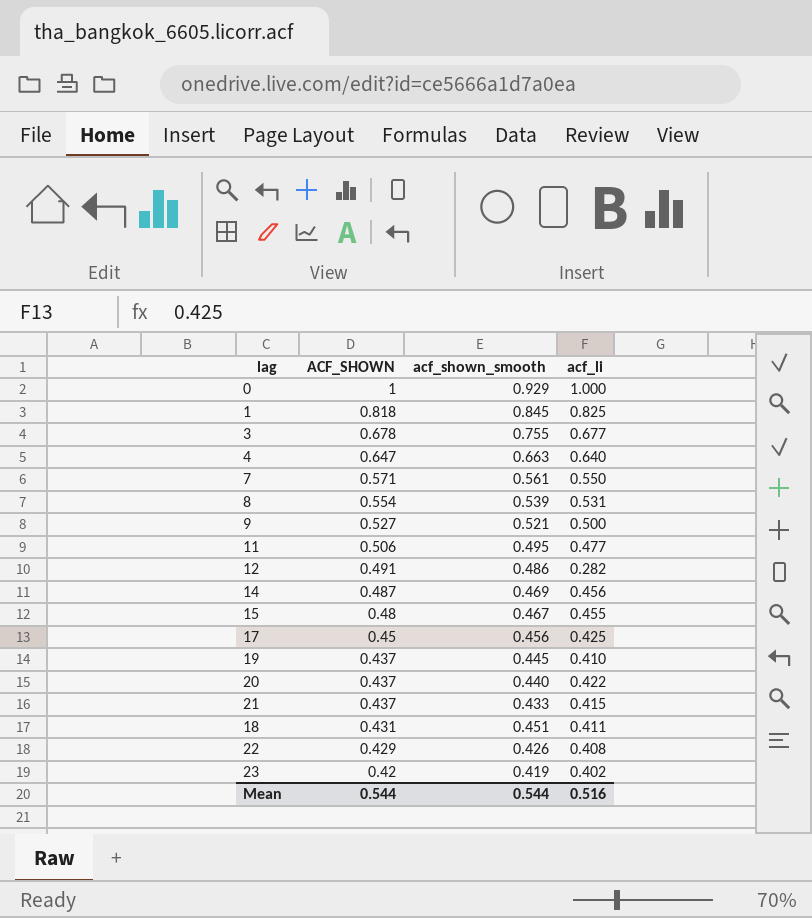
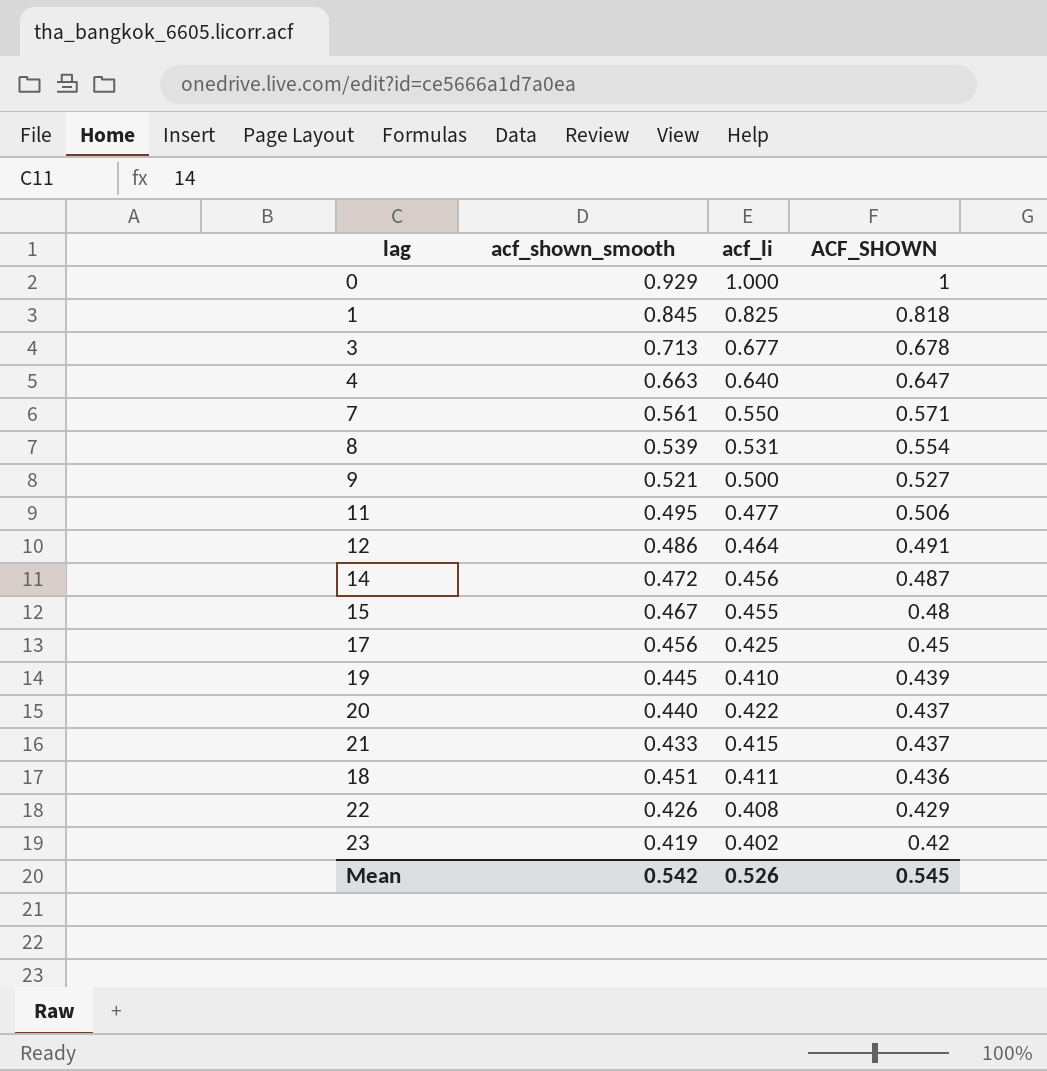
column ACF_SHOWN | position: 2 -> 4
3 | acf_shown_smooth: 0.755 -> 0.713
12 | acf_li: 0.282 -> 0.464
14 | acf_shown_smooth: 0.469 -> 0.472
19 | ACF_SHOWN: 0.437 -> 0.439
18 | ACF_SHOWN: 0.431 -> 0.436
Mean | acf_shown_smooth: 0.544 -> 0.542
Mean | acf_li: 0.516 -> 0.526
Mean | ACF_SHOWN: 0.544 -> 0.545

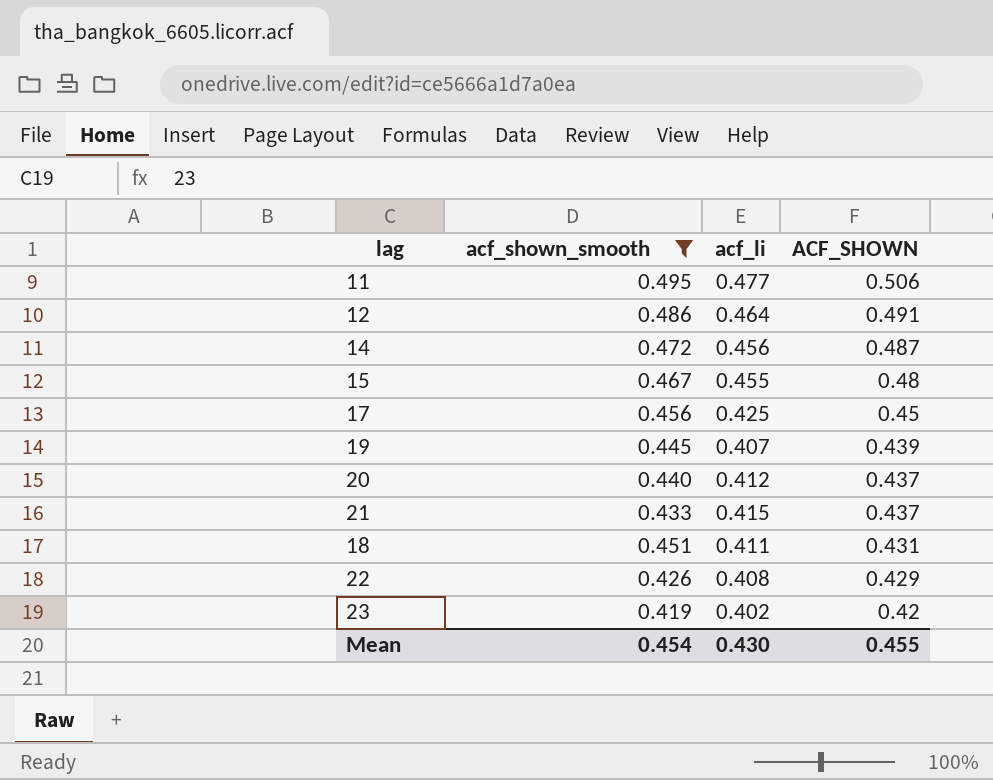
filter: none -> acf_shown_smooth <= 0.495
19 | acf_li: 0.410 -> 0.407
20 | acf_li: 0.422 -> 0.412
18 | ACF_SHOWN: 0.436 -> 0.431
Mean | acf_shown_smooth: 0.542 -> 0.454
Mean | acf_li: 0.526 -> 0.430
Mean | ACF_SHOWN: 0.545 -> 0.455

